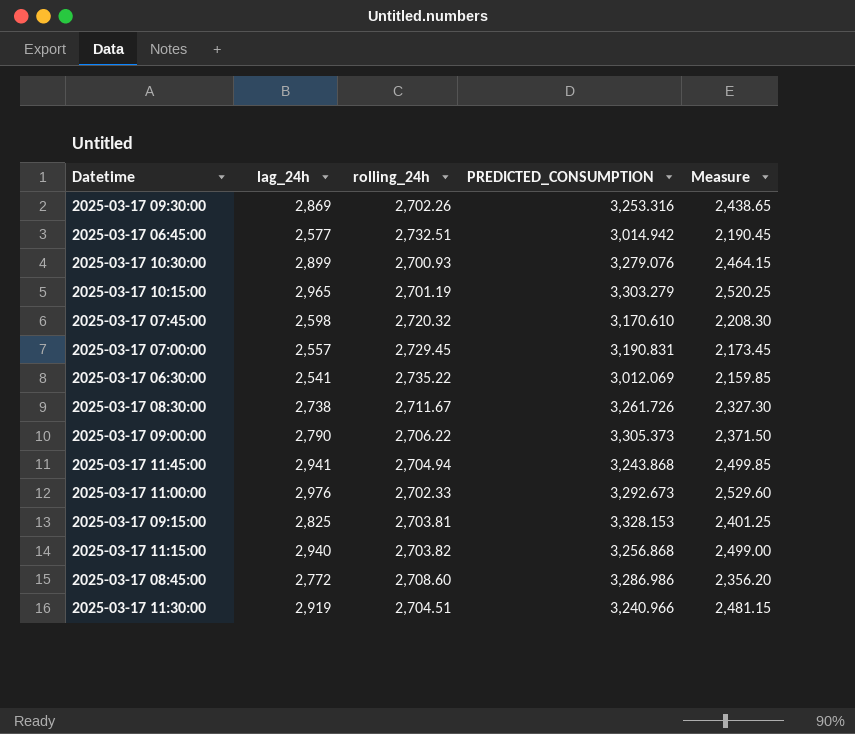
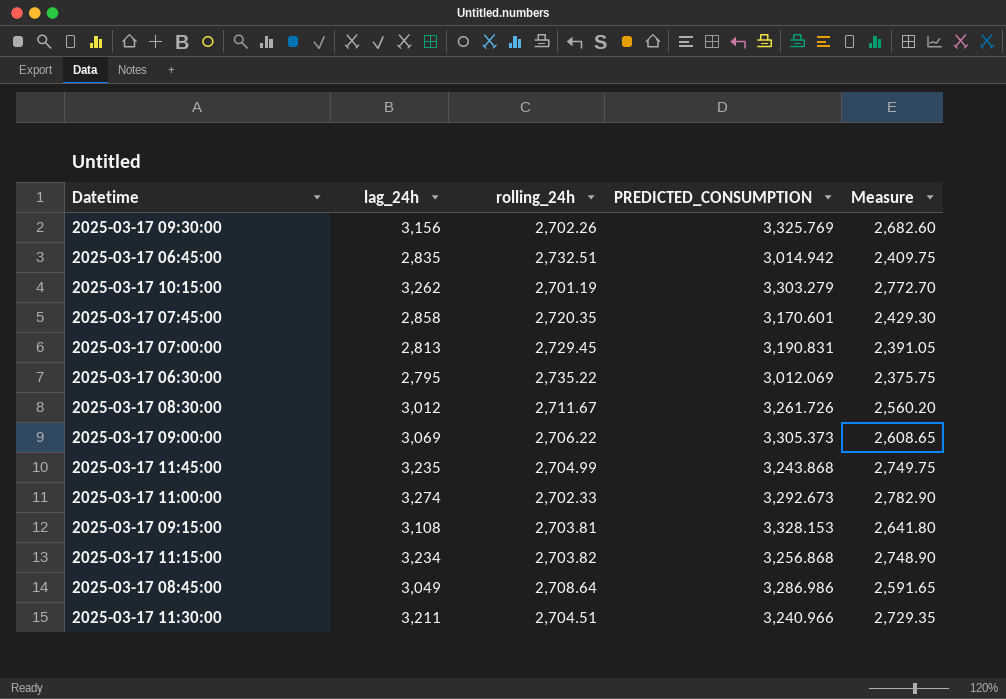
row 2025-03-17 10:30:00: 2,899 | 2,700.93 | 3,279.076 | 2,464.15 -> none
2025-03-17 09:30:00 | lag_24h: 2,869 -> 3,156
2025-03-17 09:30:00 | PREDICTED_CONSUMPTION: 3,253.316 -> 3,325.769
2025-03-17 09:30:00 | Measure: 2,438.65 -> 2,682.60
2025-03-17 06:45:00 | lag_24h: 2,577 -> 2,835
2025-03-17 06:45:00 | Measure: 2,190.45 -> 2,409.75
2025-03-17 10:15:00 | lag_24h: 2,965 -> 3,262
2025-03-17 10:15:00 | Measure: 2,520.25 -> 2,772.70
2025-03-17 07:45:00 | lag_24h: 2,598 -> 2,858
2025-03-17 07:45:00 | rolling_24h: 2,720.32 -> 2,720.35
2025-03-17 07:45:00 | PREDICTED_CONSUMPTION: 3,170.610 -> 3,170.601
2025-03-17 07:45:00 | Measure: 2,208.30 -> 2,429.30
2025-03-17 07:00:00 | lag_24h: 2,557 -> 2,813
2025-03-17 07:00:00 | Measure: 2,173.45 -> 2,391.05
2025-03-17 06:30:00 | lag_24h: 2,541 -> 2,795
2025-03-17 06:30:00 | Measure: 2,159.85 -> 2,375.75
2025-03-17 08:30:00 | lag_24h: 2,738 -> 3,012
2025-03-17 08:30:00 | Measure: 2,327.30 -> 2,560.20
2025-03-17 09:00:00 | lag_24h: 2,790 -> 3,069
2025-03-17 09:00:00 | Measure: 2,371.50 -> 2,608.65
2025-03-17 11:45:00 | lag_24h: 2,941 -> 3,235
2025-03-17 11:45:00 | rolling_24h: 2,704.94 -> 2,704.99
2025-03-17 11:45:00 | Measure: 2,499.85 -> 2,749.75
2025-03-17 11:00:00 | lag_24h: 2,976 -> 3,274
2025-03-17 11:00:00 | Measure: 2,529.60 -> 2,782.90
2025-03-17 09:15:00 | lag_24h: 2,825 -> 3,108
2025-03-17 09:15:00 | Measure: 2,401.25 -> 2,641.80
2025-03-17 11:15:00 | lag_24h: 2,940 -> 3,234
2025-03-17 11:15:00 | Measure: 2,499.00 -> 2,748.90
2025-03-17 08:45:00 | lag_24h: 2,772 -> 3,049
2025-03-17 08:45:00 | rolling_24h: 2,708.60 -> 2,708.64
2025-03-17 08:45:00 | Measure: 2,356.20 -> 2,591.65
2025-03-17 11:30:00 | lag_24h: 2,919 -> 3,211
2025-03-17 11:30:00 | Measure: 2,481.15 -> 2,729.35

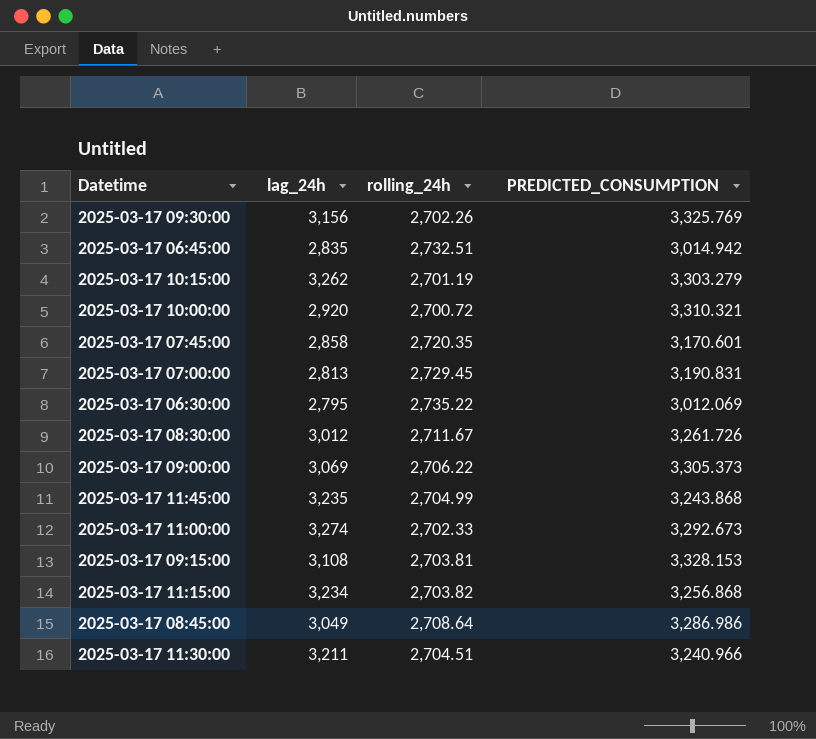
column Measure | formula: [lag_24h] * 0.85 -> none
row 2025-03-17 10:00:00: none -> 2,920 | 2,700.72 | 3,310.321

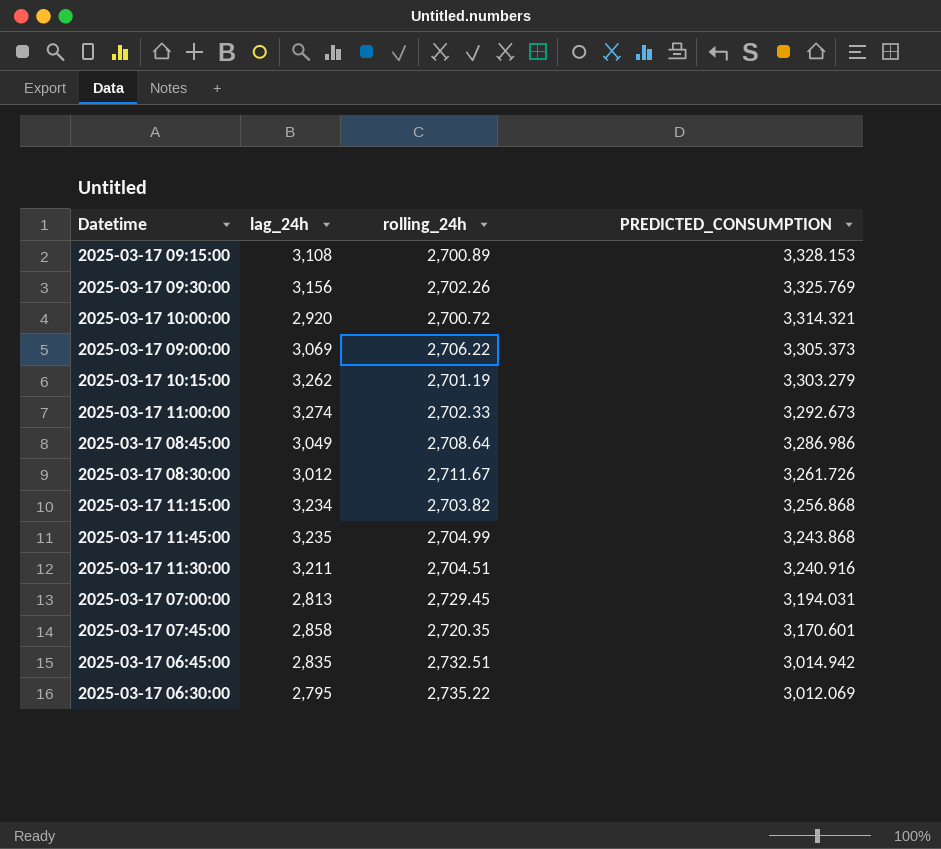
row order: none -> PREDICTED_CONSUMPTION descending
2025-03-17 09:15:00 | rolling_24h: 2,703.81 -> 2,700.89
2025-03-17 10:00:00 | PREDICTED_CONSUMPTION: 3,310.321 -> 3,314.321
2025-03-17 11:30:00 | PREDICTED_CONSUMPTION: 3,240.966 -> 3,240.916
2025-03-17 07:00:00 | PREDICTED_CONSUMPTION: 3,190.831 -> 3,194.031

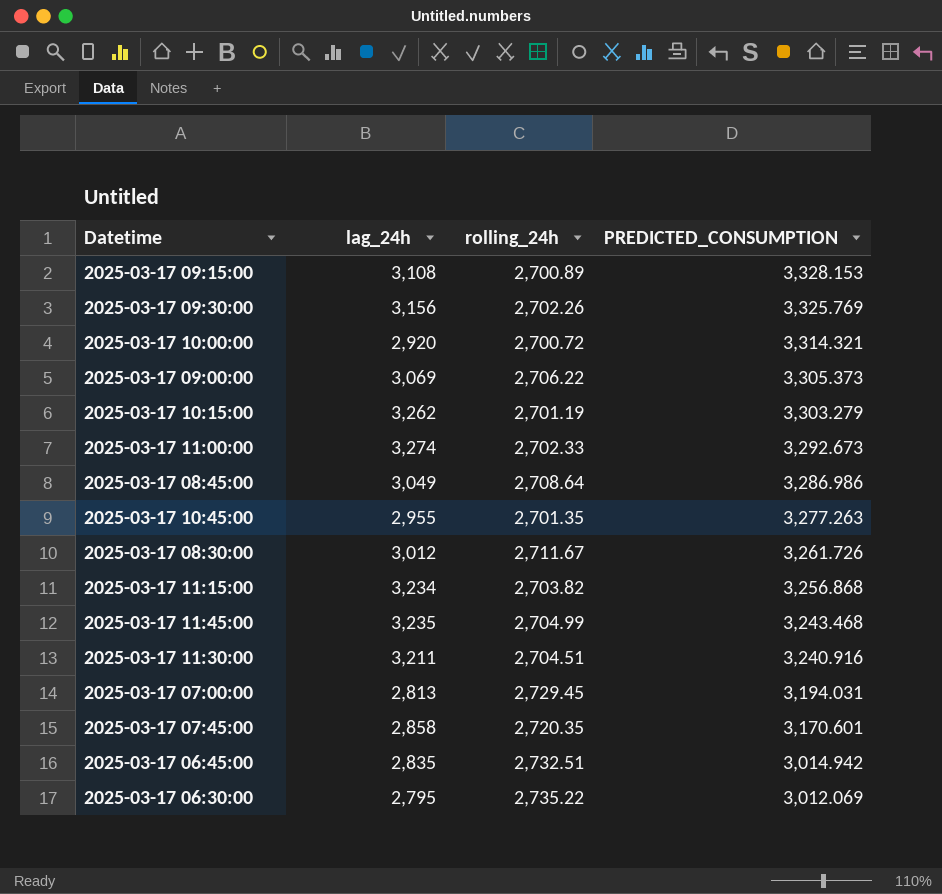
row 2025-03-17 10:45:00: none -> 2,955 | 2,701.35 | 3,277.263
2025-03-17 11:45:00 | PREDICTED_CONSUMPTION: 3,243.868 -> 3,243.468

